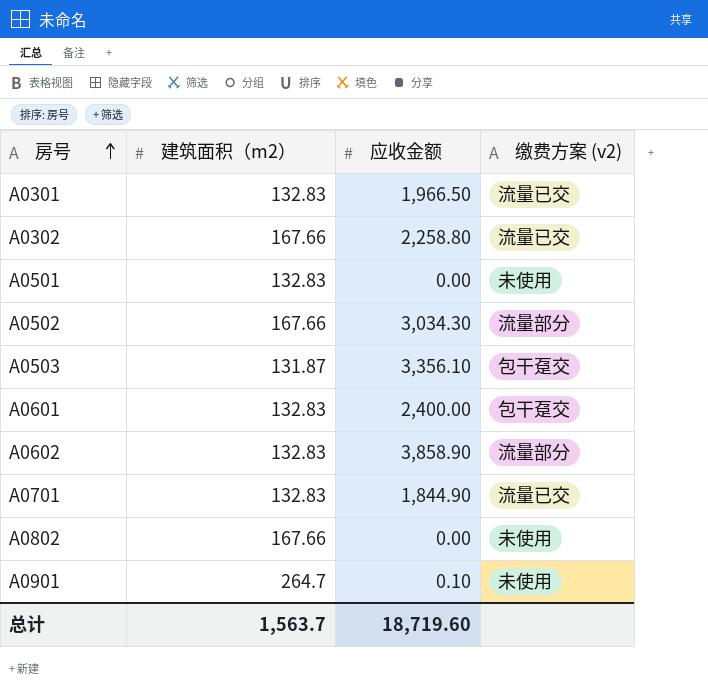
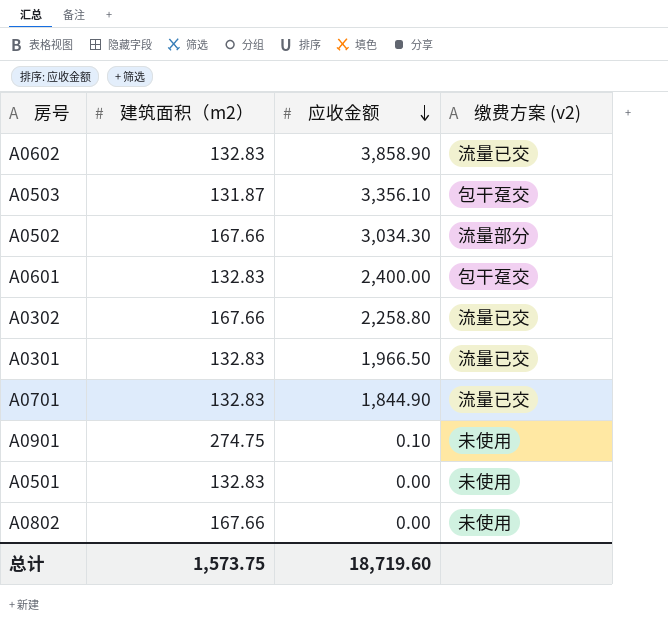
row order: 房号 ascending -> 应收金额 descending
A0602 | 缴费方案 (v2): 流量部分 -> 流量已交
A0901 | 建筑面积（m2）: 264.7 -> 274.75
总计 | 建筑面积（m2）: 1,563.7 -> 1,573.75

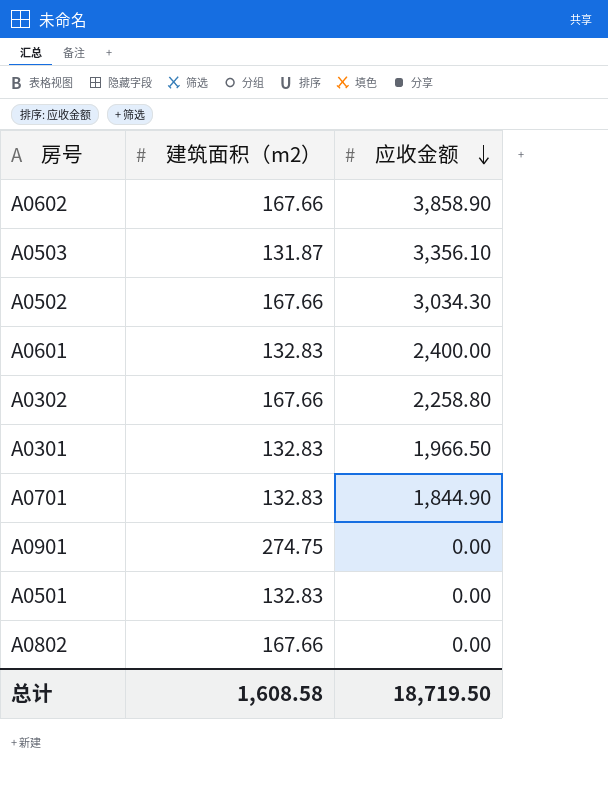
column 缴费方案 (v2) | position: 4 -> none
A0602 | 建筑面积（m2）: 132.83 -> 167.66
A0901 | 应收金额: 0.10 -> 0.00
总计 | 建筑面积（m2）: 1,573.75 -> 1,608.58
总计 | 应收金额: 18,719.60 -> 18,719.50

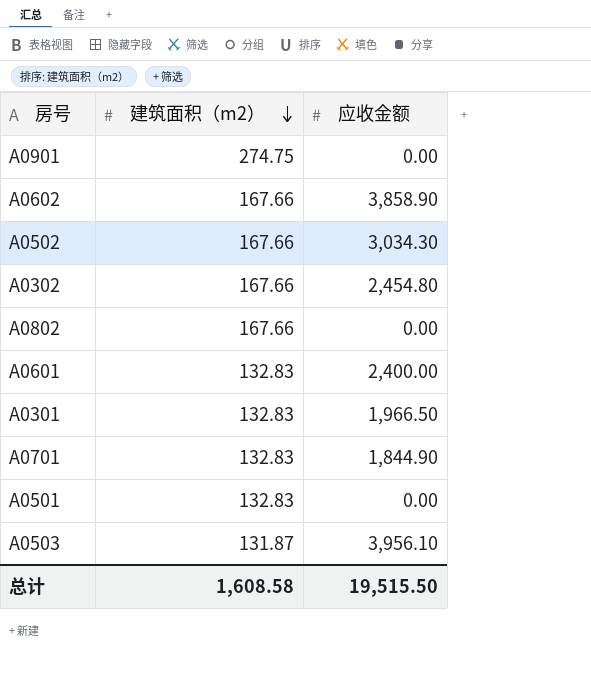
row order: 应收金额 descending -> 建筑面积（m2） descending
A0302 | 应收金额: 2,258.80 -> 2,454.80
A0503 | 应收金额: 3,356.10 -> 3,956.10
总计 | 应收金额: 18,719.50 -> 19,515.50

